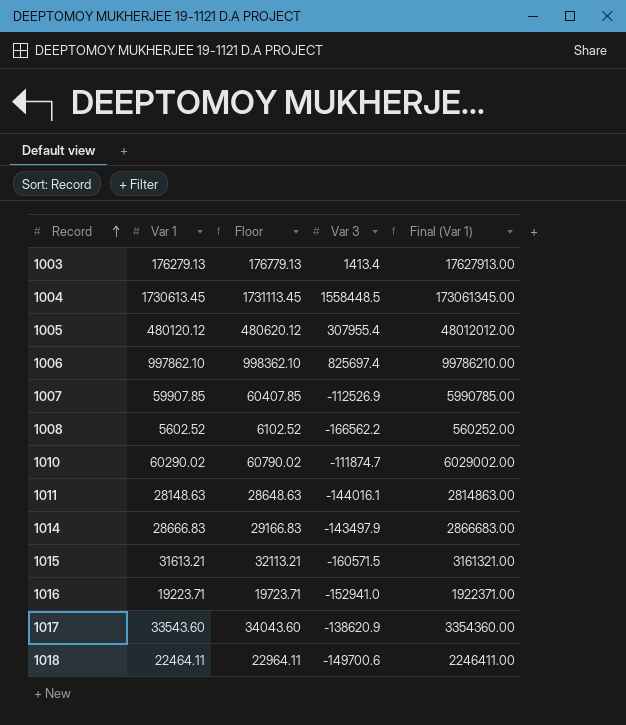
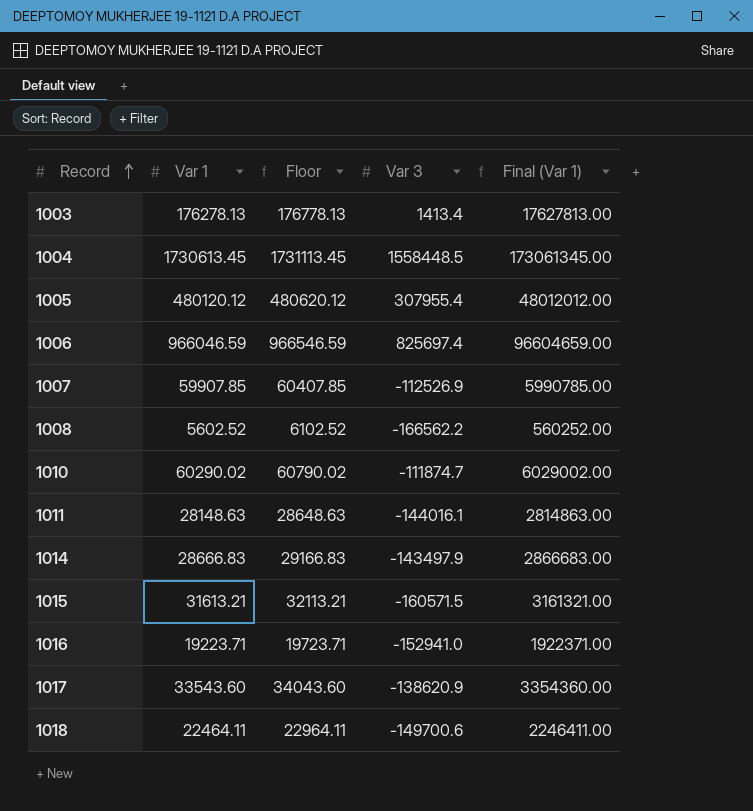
1003 | Var 1: 176279.13 -> 176278.13
1003 | Floor: 176779.13 -> 176778.13
1003 | Final (Var 1): 17627913.00 -> 17627813.00
1006 | Var 1: 997862.10 -> 966046.59
1006 | Floor: 998362.10 -> 966546.59
1006 | Final (Var 1): 99786210.00 -> 96604659.00

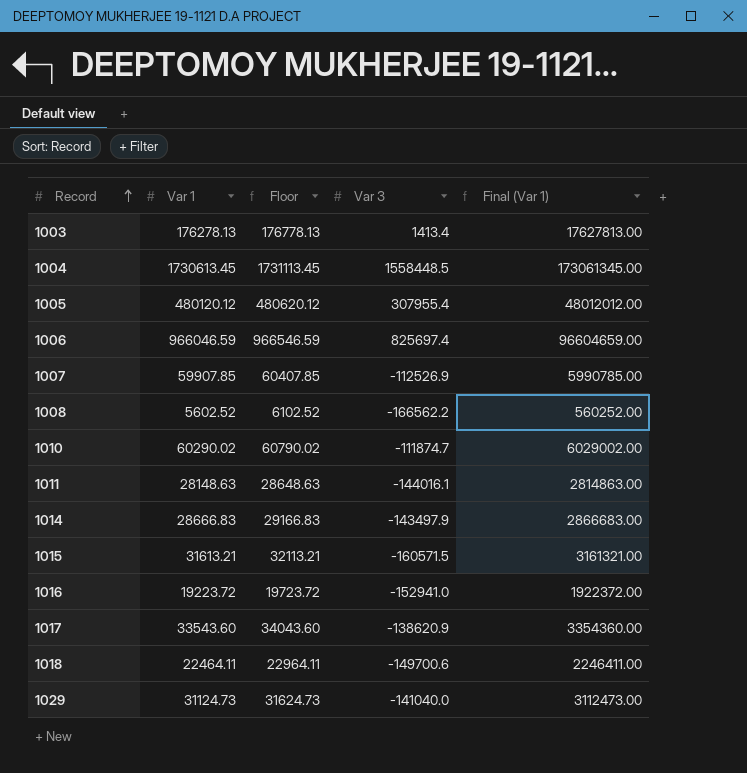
1016 | Var 1: 19223.71 -> 19223.72
1016 | Floor: 19723.71 -> 19723.72
1016 | Final (Var 1): 1922371.00 -> 1922372.00
row 1029: none -> 31124.73 | 31624.73 | -141040.0 | 3112473.00

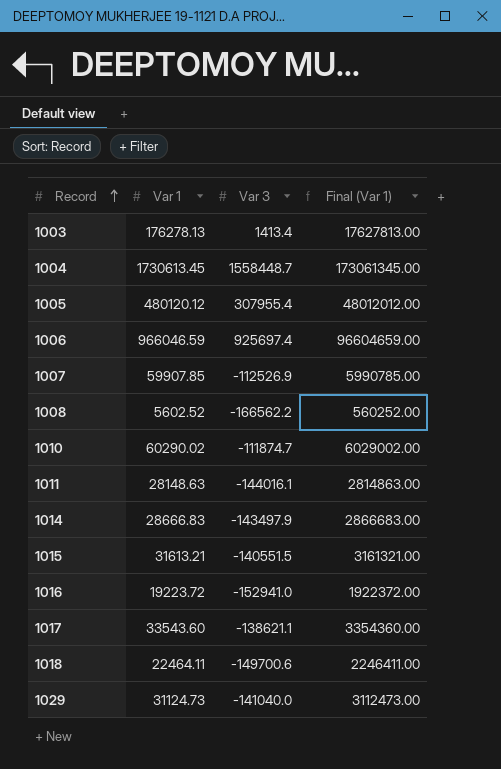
column Floor | formula: [Var 1] + 500 -> none
1004 | Var 3: 1558448.5 -> 1558448.7
1006 | Var 3: 825697.4 -> 925697.4
1015 | Var 3: -160571.5 -> -140551.5
1017 | Var 3: -138620.9 -> -138621.1

